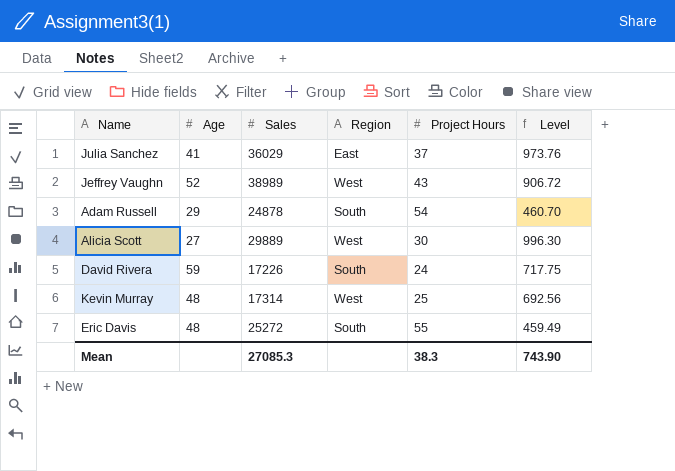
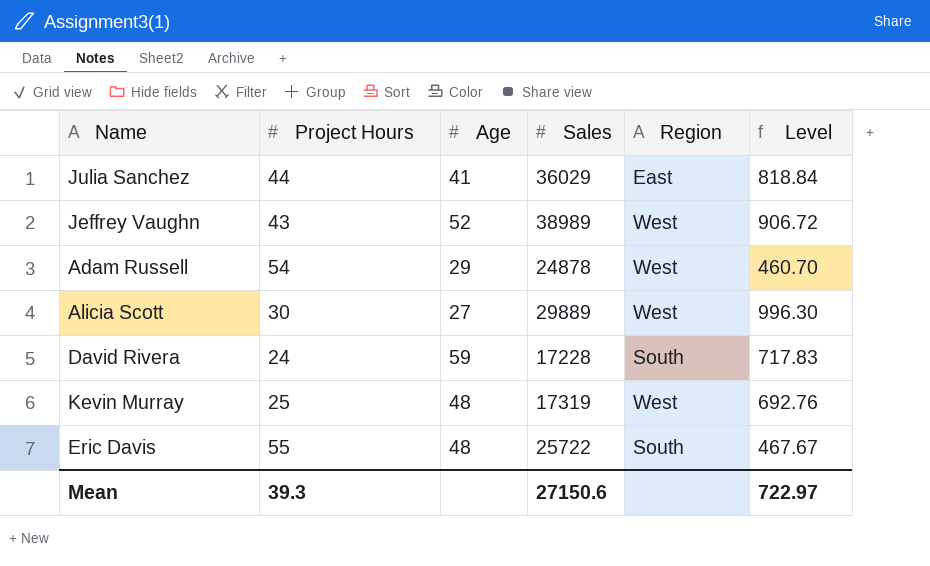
column Project Hours | position: 5 -> 2
Julia Sanchez | Project Hours: 37 -> 44
Julia Sanchez | Level: 973.76 -> 818.84
Adam Russell | Region: South -> West
David Rivera | Sales: 17226 -> 17228
David Rivera | Level: 717.75 -> 717.83
Kevin Murray | Sales: 17314 -> 17319
Kevin Murray | Level: 692.56 -> 692.76
Eric Davis | Sales: 25272 -> 25722
Eric Davis | Level: 459.49 -> 467.67
Mean | Project Hours: 38.3 -> 39.3
Mean | Sales: 27085.3 -> 27150.6
Mean | Level: 743.90 -> 722.97

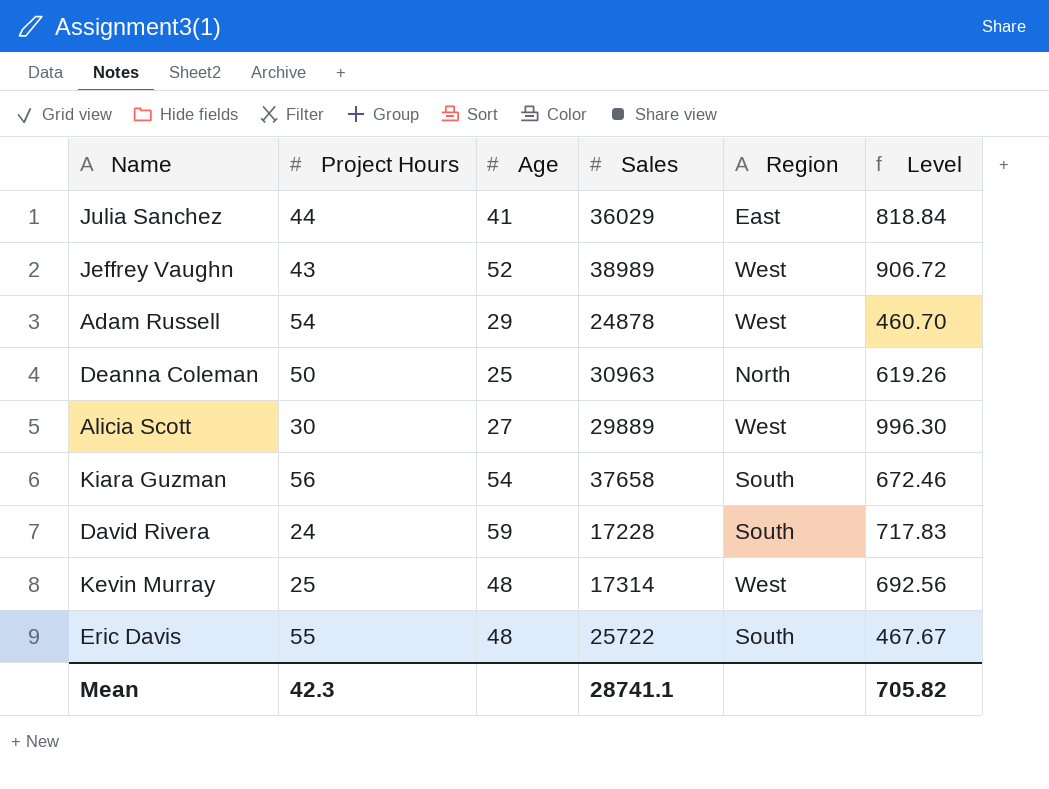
row Deanna Coleman: none -> 50 | 25 | 30963 | North | 619.26
row Kiara Guzman: none -> 56 | 54 | 37658 | South | 672.46
Kevin Murray | Sales: 17319 -> 17314
Kevin Murray | Level: 692.76 -> 692.56
Mean | Project Hours: 39.3 -> 42.3
Mean | Sales: 27150.6 -> 28741.1
Mean | Level: 722.97 -> 705.82

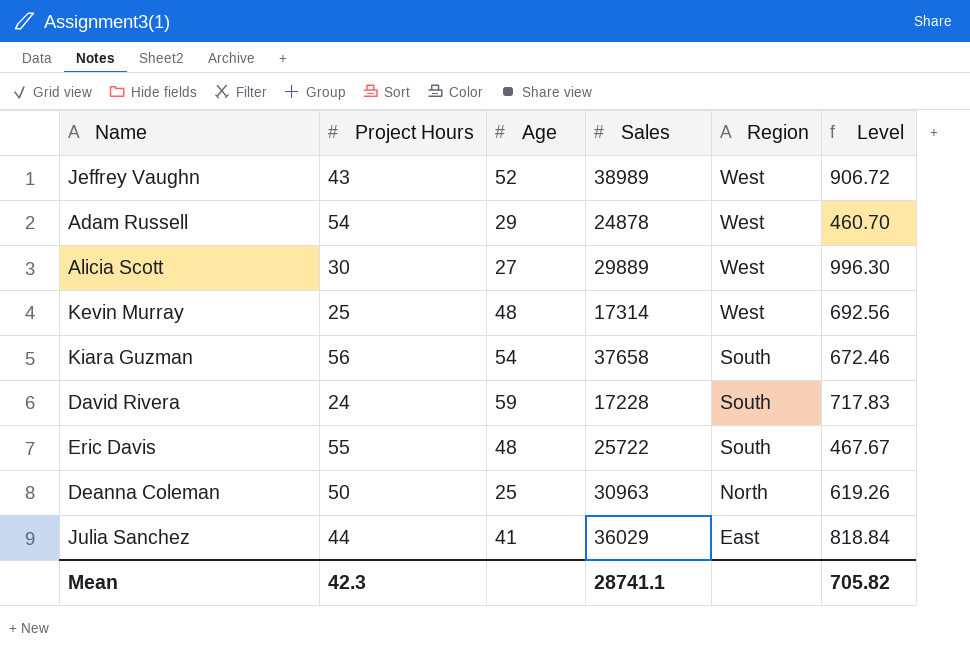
row order: none -> Region descending

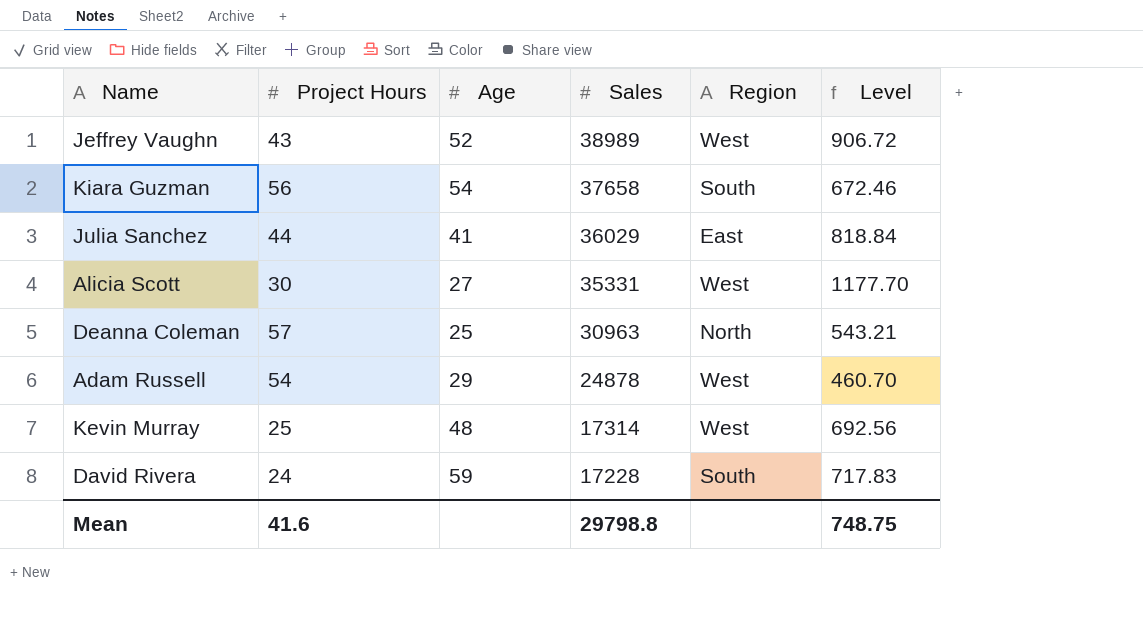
row order: Region descending -> Sales descending
row Eric Davis: 55 | 48 | 25722 | South | 467.67 -> none
Alicia Scott | Sales: 29889 -> 35331
Alicia Scott | Level: 996.30 -> 1177.70
Deanna Coleman | Project Hours: 50 -> 57
Deanna Coleman | Level: 619.26 -> 543.21
Mean | Project Hours: 42.3 -> 41.6
Mean | Sales: 28741.1 -> 29798.8
Mean | Level: 705.82 -> 748.75

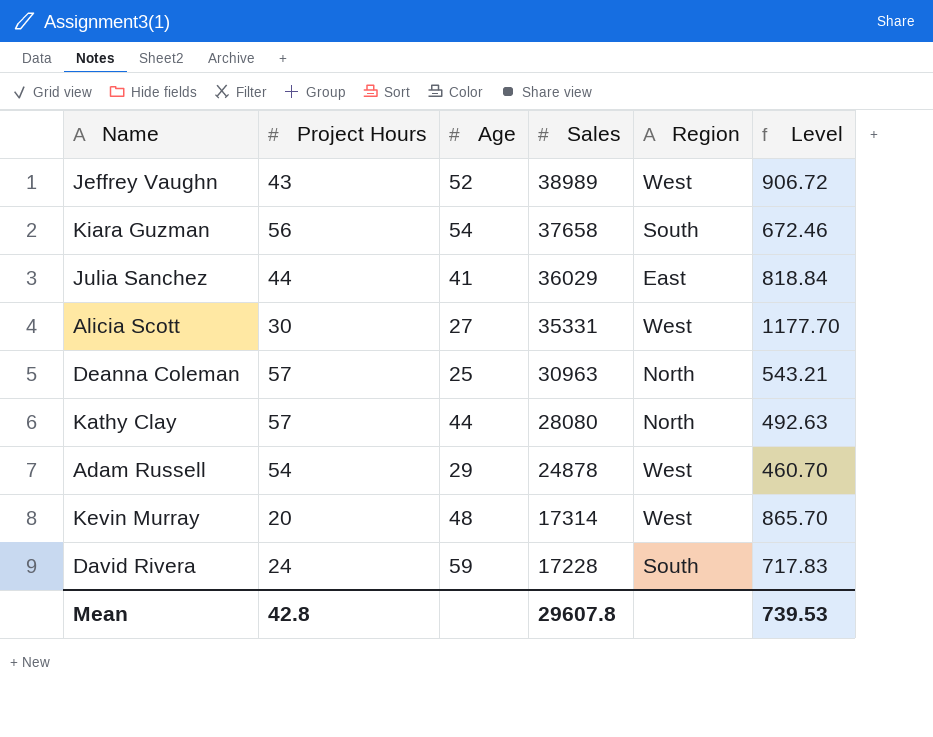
row Kathy Clay: none -> 57 | 44 | 28080 | North | 492.63
Kevin Murray | Project Hours: 25 -> 20
Kevin Murray | Level: 692.56 -> 865.70
Mean | Project Hours: 41.6 -> 42.8
Mean | Sales: 29798.8 -> 29607.8
Mean | Level: 748.75 -> 739.53

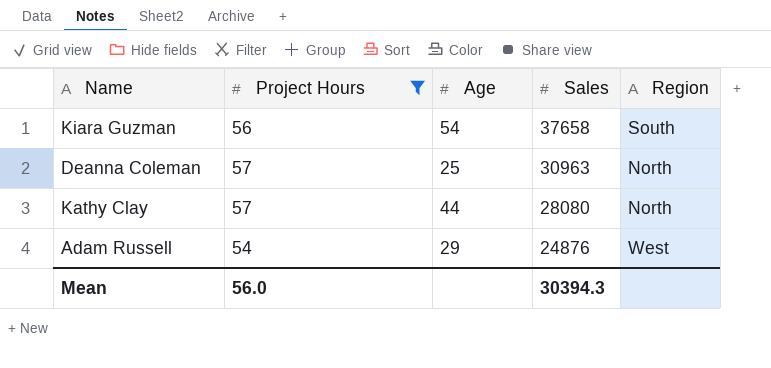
filter: none -> Project Hours >= 54
column Level | formula: [Sales] / [Project Hours] -> none
Adam Russell | Sales: 24878 -> 24876
Mean | Project Hours: 42.8 -> 56.0
Mean | Sales: 29607.8 -> 30394.3

